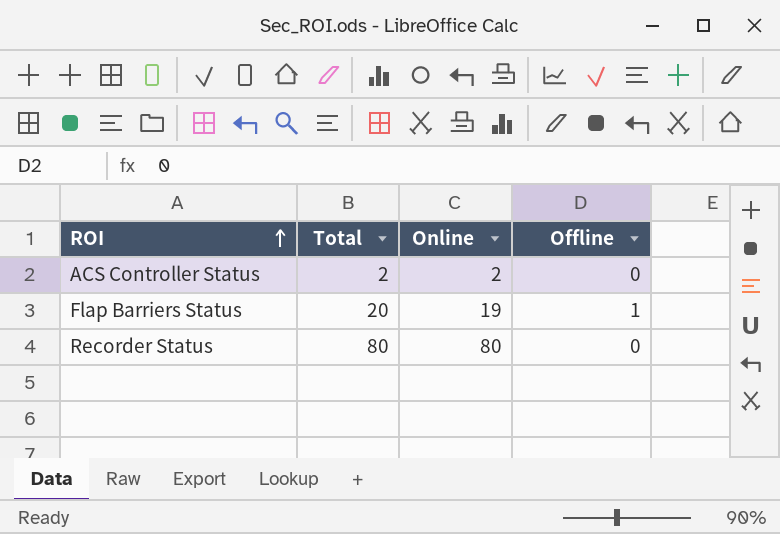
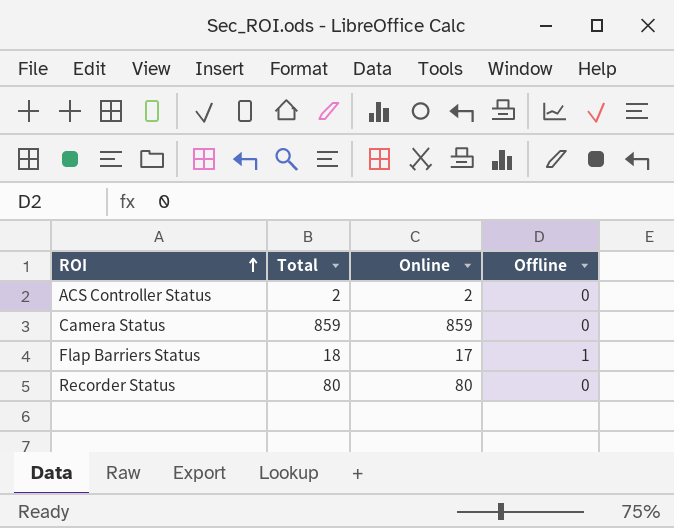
row Camera Status: none -> 859 | 859 | 0
Flap Barriers Status | Total: 20 -> 18
Flap Barriers Status | Online: 19 -> 17

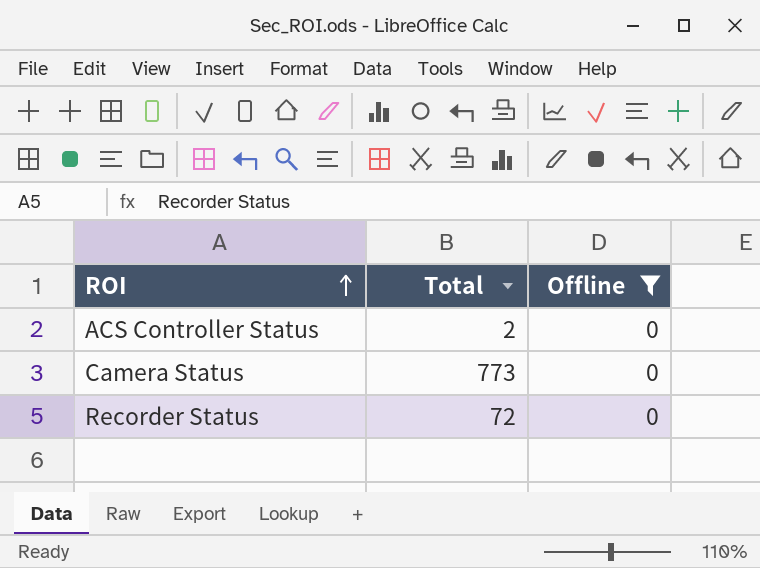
filter: none -> Offline = 0
column Online | formula: [Total] - [Offline] -> none
Camera Status | Total: 859 -> 773
Recorder Status | Total: 80 -> 72

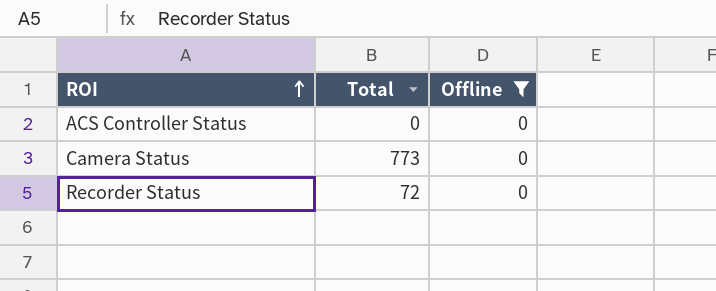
ACS Controller Status | Total: 2 -> 0

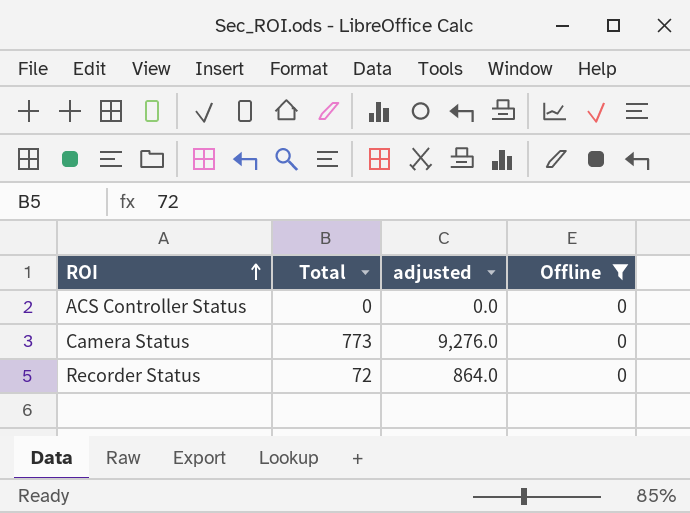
column adjusted | formula: none -> [Total] * 12

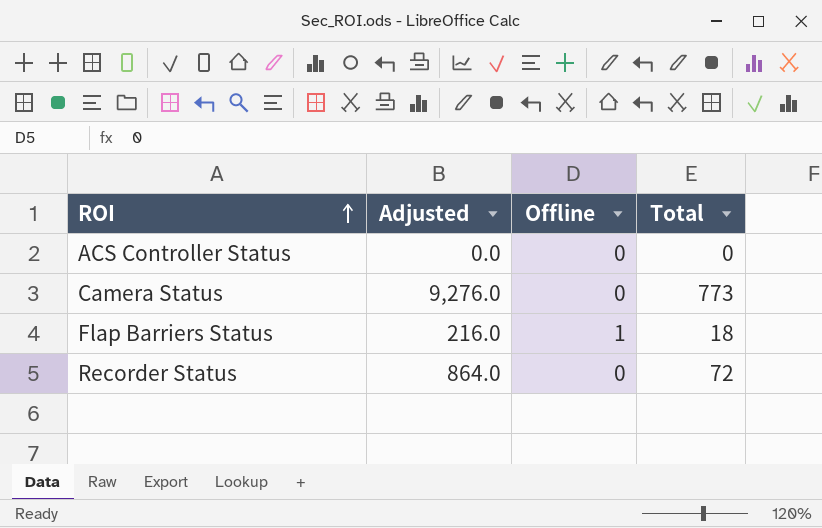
filter: Offline = 0 -> none
column name: adjusted -> Adjusted
column Total | position: 2 -> 4

